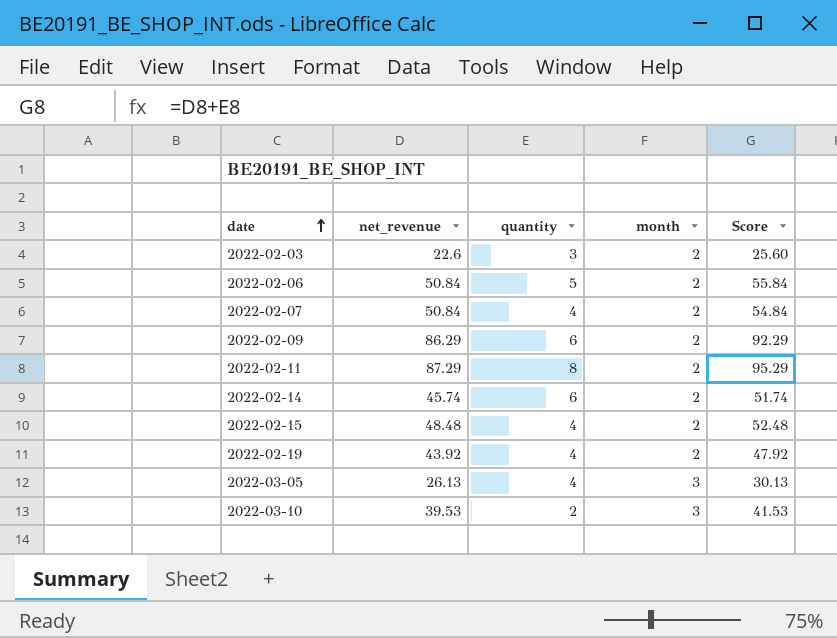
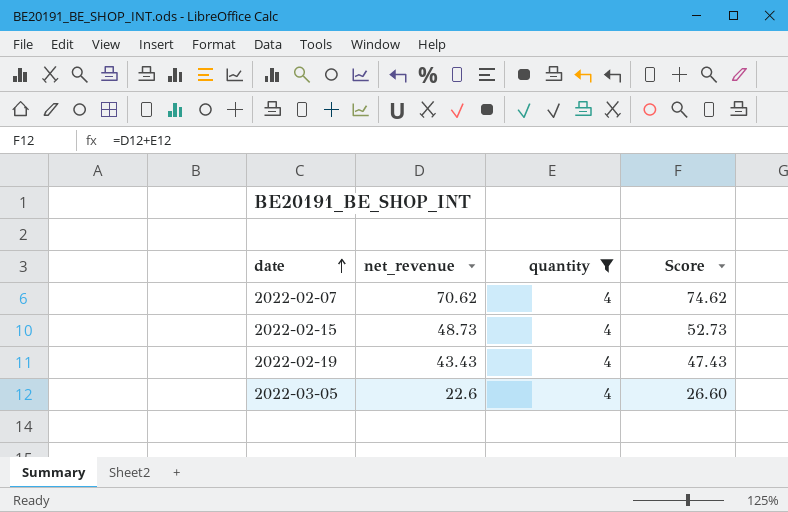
filter: none -> quantity = 4
column month | position: 4 -> none
2022-02-07 | net_revenue: 50.84 -> 70.62
2022-02-07 | Score: 54.84 -> 74.62
2022-02-15 | net_revenue: 48.48 -> 48.73
2022-02-15 | Score: 52.48 -> 52.73
2022-02-19 | net_revenue: 43.92 -> 43.43
2022-02-19 | Score: 47.92 -> 47.43
2022-03-05 | net_revenue: 26.13 -> 22.6
2022-03-05 | Score: 30.13 -> 26.60

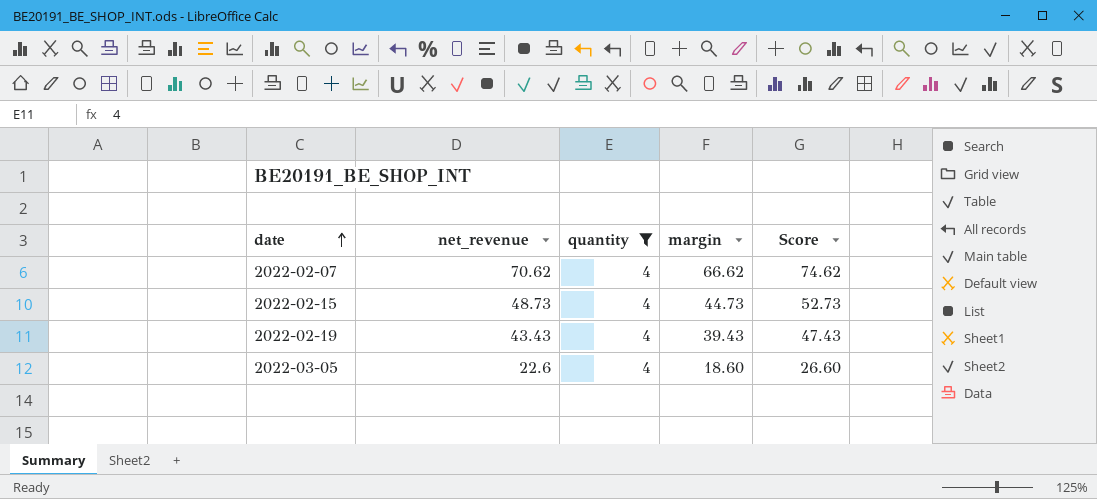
column margin | formula: none -> [net_revenue] - [quantity]

